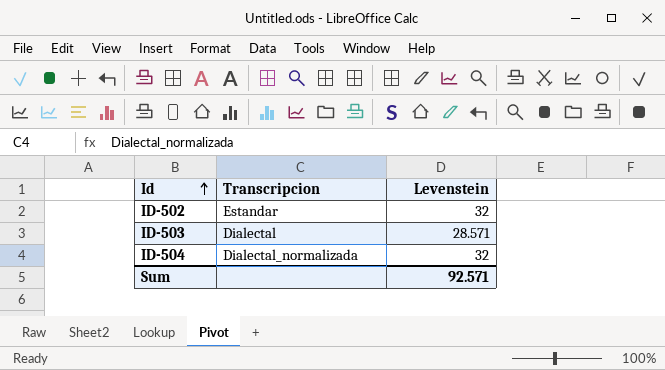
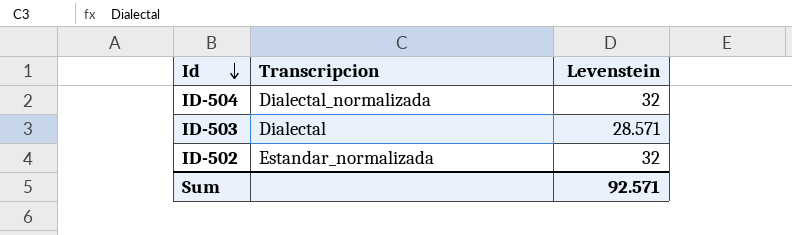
row order: Id ascending -> Id descending
ID-502 | Transcripcion: Estandar -> Estandar_normalizada

